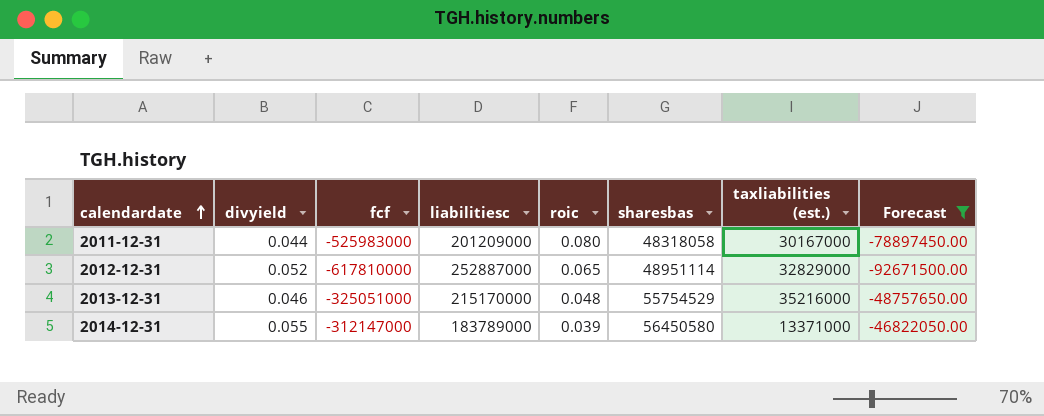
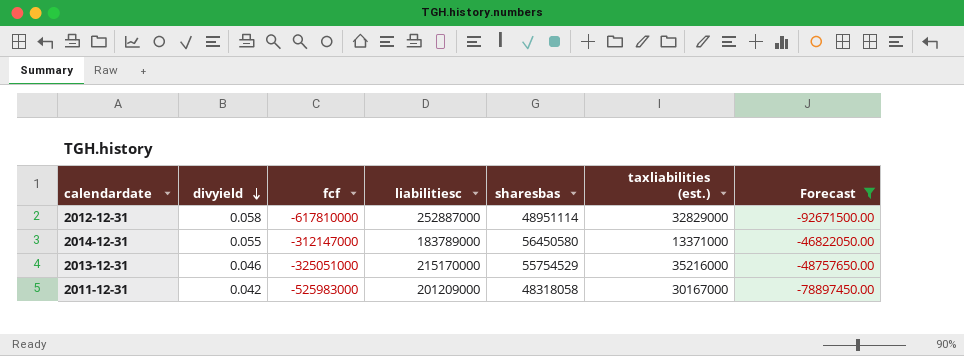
row order: calendardate ascending -> divyield descending
column roic | position: 5 -> none
2012-12-31 | divyield: 0.052 -> 0.058
2011-12-31 | divyield: 0.044 -> 0.042

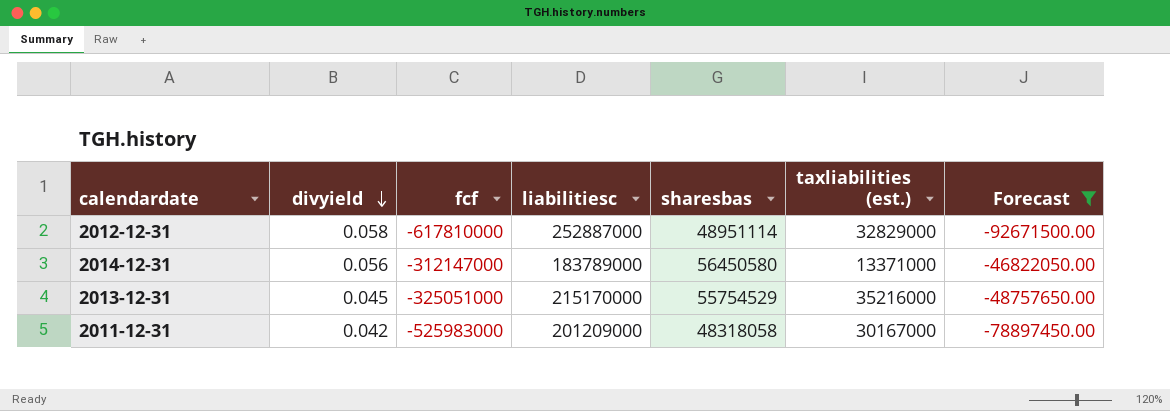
2014-12-31 | divyield: 0.055 -> 0.056
2013-12-31 | divyield: 0.046 -> 0.045

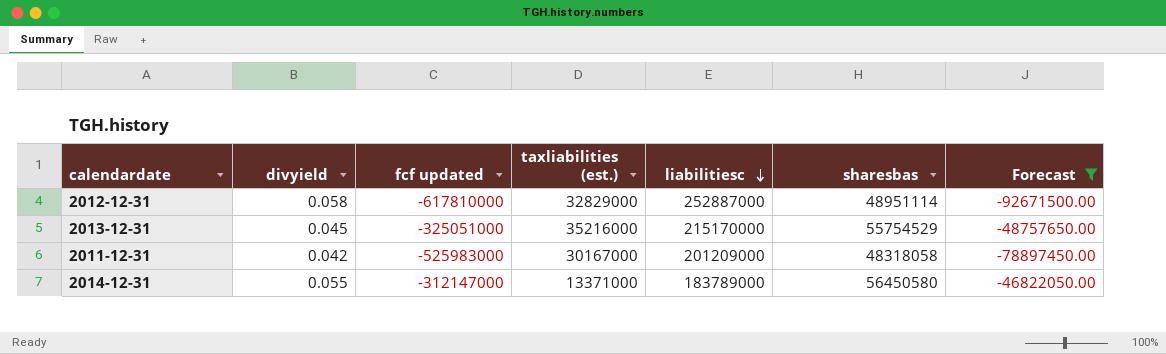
row order: divyield descending -> liabilitiesc descending
column name: fcf -> fcf updated
column taxliabilities (est.) | position: 6 -> 4
2014-12-31 | divyield: 0.056 -> 0.055

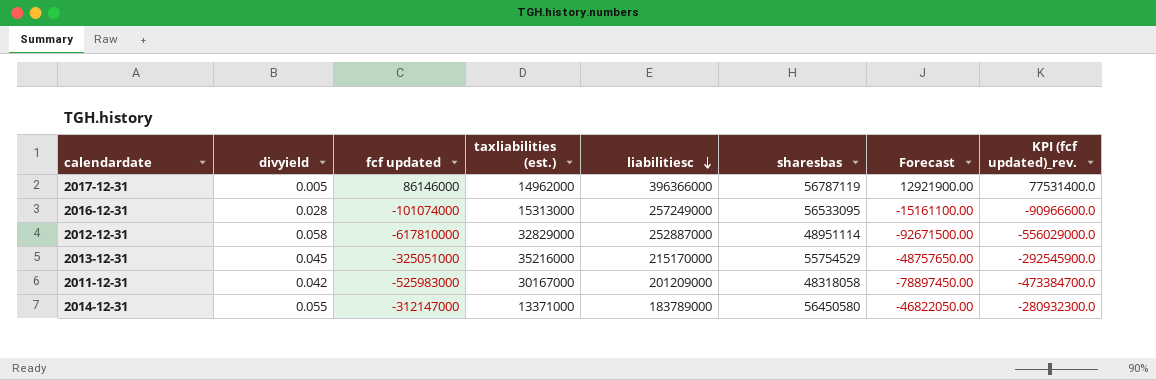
filter: Forecast <= -46822050.00 -> none
column KPI (fcf updated)_rev. | formula: none -> [fcf updated] * 0.9

